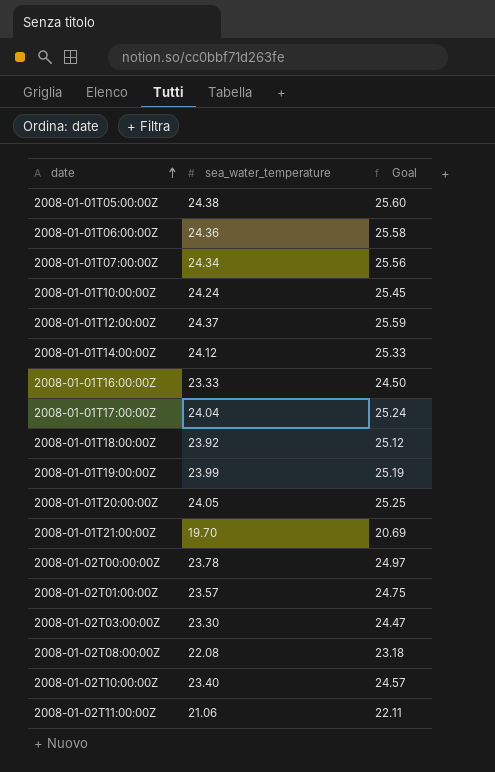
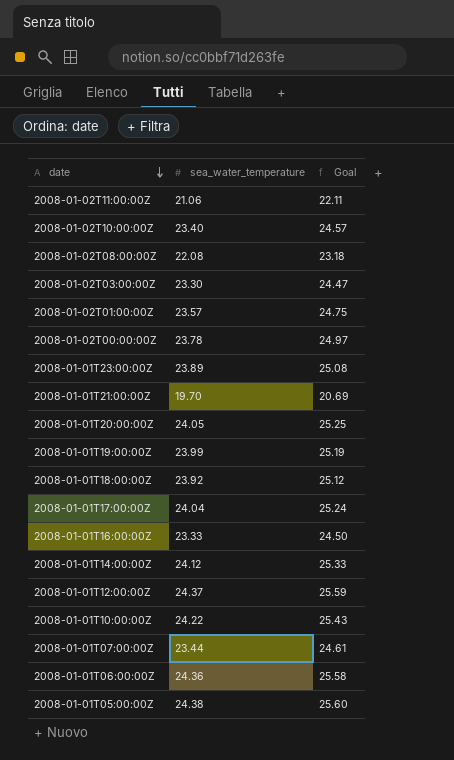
row order: date ascending -> date descending
row 2008-01-01T23:00:00Z: none -> 23.89 | 25.08
2008-01-01T10:00:00Z | sea_water_temperature: 24.24 -> 24.22
2008-01-01T10:00:00Z | Goal: 25.45 -> 25.43
2008-01-01T07:00:00Z | sea_water_temperature: 24.34 -> 23.44
2008-01-01T07:00:00Z | Goal: 25.56 -> 24.61

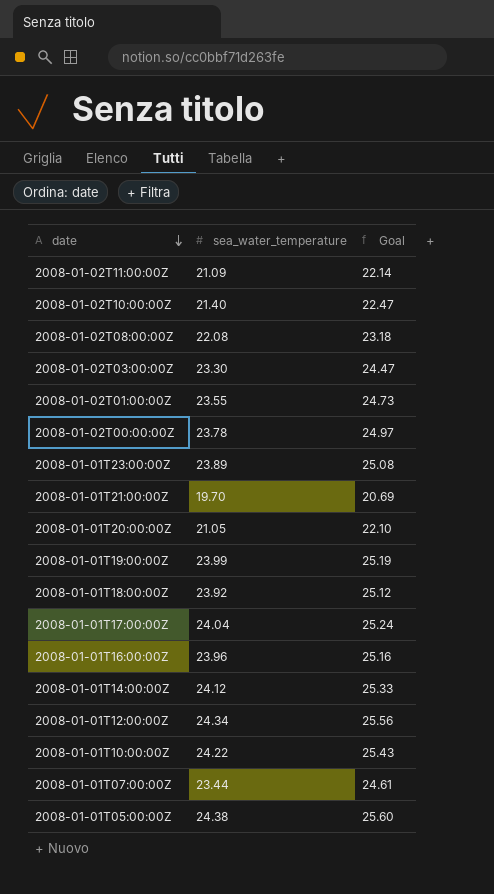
row 2008-01-01T06:00:00Z: 24.36 | 25.58 -> none
2008-01-02T11:00:00Z | sea_water_temperature: 21.06 -> 21.09
2008-01-02T11:00:00Z | Goal: 22.11 -> 22.14
2008-01-02T10:00:00Z | sea_water_temperature: 23.40 -> 21.40
2008-01-02T10:00:00Z | Goal: 24.57 -> 22.47
2008-01-02T01:00:00Z | sea_water_temperature: 23.57 -> 23.55
2008-01-02T01:00:00Z | Goal: 24.75 -> 24.73
2008-01-01T20:00:00Z | sea_water_temperature: 24.05 -> 21.05
2008-01-01T20:00:00Z | Goal: 25.25 -> 22.10
2008-01-01T16:00:00Z | sea_water_temperature: 23.33 -> 23.96
2008-01-01T16:00:00Z | Goal: 24.50 -> 25.16
2008-01-01T12:00:00Z | sea_water_temperature: 24.37 -> 24.34
2008-01-01T12:00:00Z | Goal: 25.59 -> 25.56

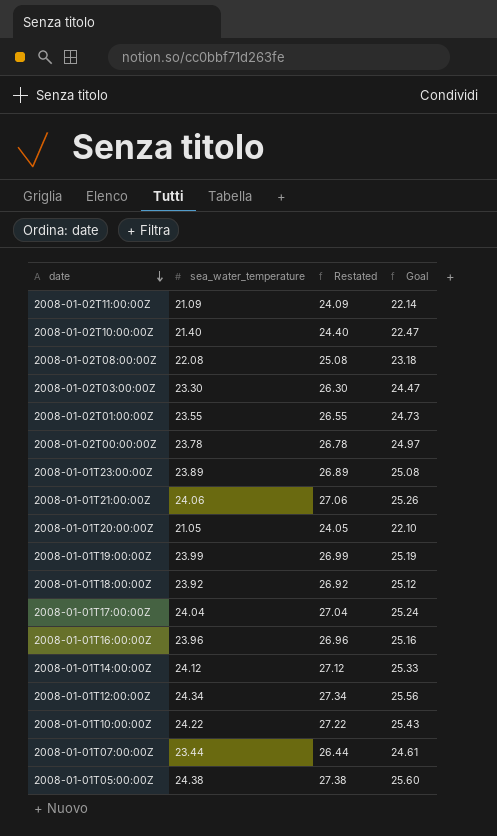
column Restated | formula: none -> [sea_water_temperature] + 3
2008-01-01T21:00:00Z | sea_water_temperature: 19.70 -> 24.06
2008-01-01T21:00:00Z | Goal: 20.69 -> 25.26

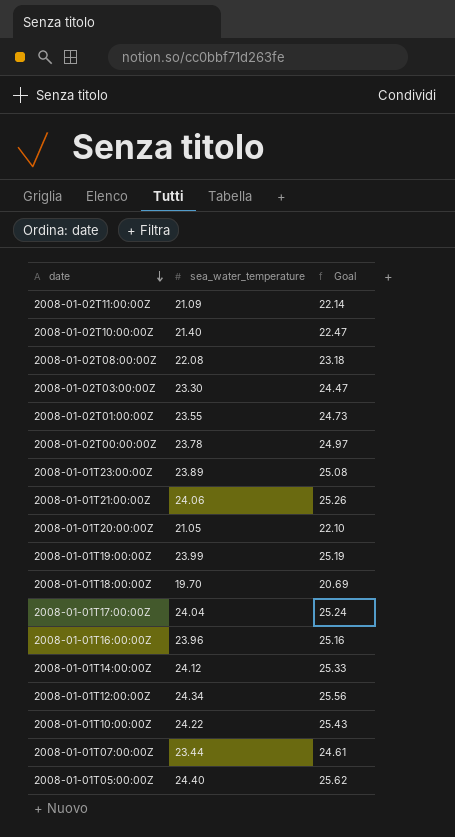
column Restated | formula: [sea_water_temperature] + 3 -> none
2008-01-01T18:00:00Z | sea_water_temperature: 23.92 -> 19.70
2008-01-01T18:00:00Z | Goal: 25.12 -> 20.69
2008-01-01T05:00:00Z | sea_water_temperature: 24.38 -> 24.40
2008-01-01T05:00:00Z | Goal: 25.60 -> 25.62

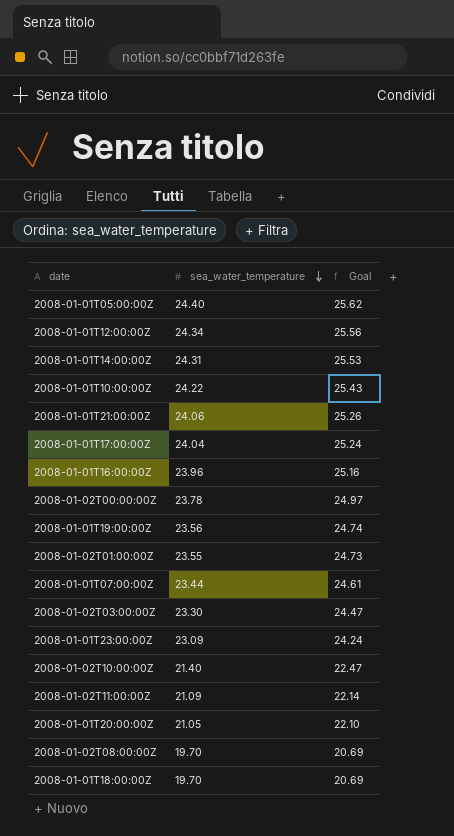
row order: date descending -> sea_water_temperature descending
2008-01-01T14:00:00Z | sea_water_temperature: 24.12 -> 24.31
2008-01-01T14:00:00Z | Goal: 25.33 -> 25.53
2008-01-01T19:00:00Z | sea_water_temperature: 23.99 -> 23.56
2008-01-01T19:00:00Z | Goal: 25.19 -> 24.74
2008-01-01T23:00:00Z | sea_water_temperature: 23.89 -> 23.09
2008-01-01T23:00:00Z | Goal: 25.08 -> 24.24
2008-01-02T08:00:00Z | sea_water_temperature: 22.08 -> 19.70
2008-01-02T08:00:00Z | Goal: 23.18 -> 20.69

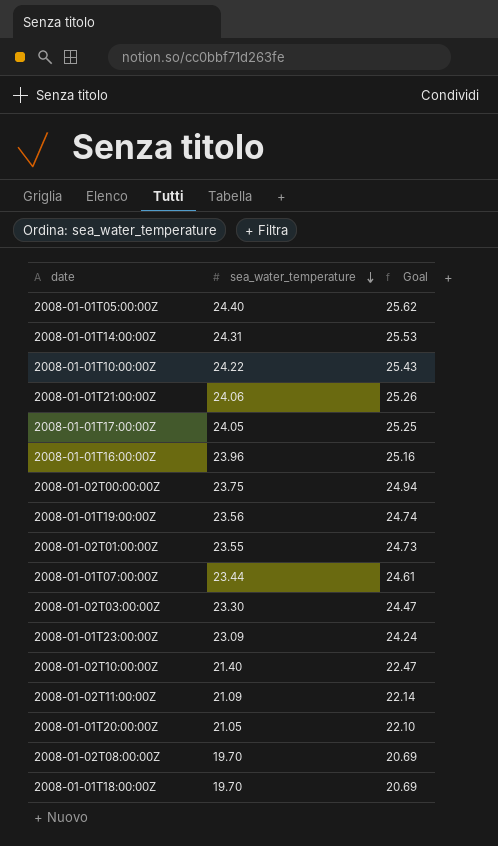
row 2008-01-01T12:00:00Z: 24.34 | 25.56 -> none
2008-01-01T17:00:00Z | sea_water_temperature: 24.04 -> 24.05
2008-01-01T17:00:00Z | Goal: 25.24 -> 25.25
2008-01-02T00:00:00Z | sea_water_temperature: 23.78 -> 23.75
2008-01-02T00:00:00Z | Goal: 24.97 -> 24.94

